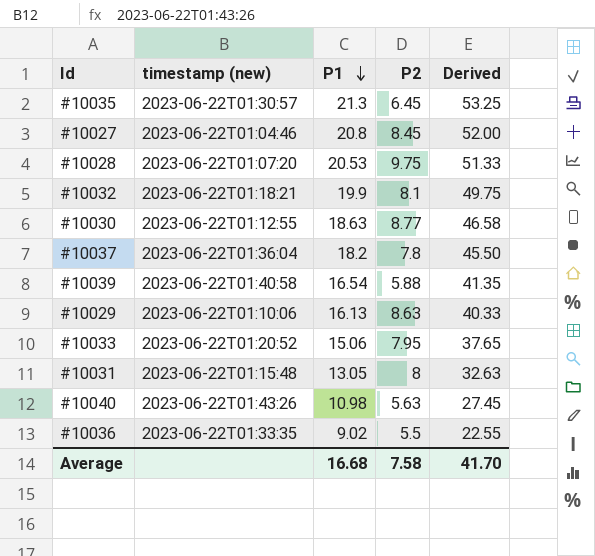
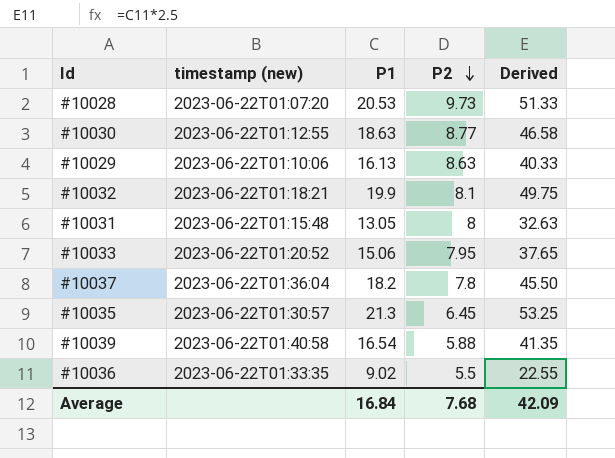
row order: P1 descending -> P2 descending
row #10027: 2023-06-22T01:04:46 | 20.8 | 8.45 | 52.00 -> none
row #10040: 2023-06-22T01:43:26 | 10.98 | 5.63 | 27.45 -> none
#10028 | P2: 9.75 -> 9.73
Average | P1: 16.68 -> 16.84
Average | P2: 7.58 -> 7.68
Average | Derived: 41.70 -> 42.09

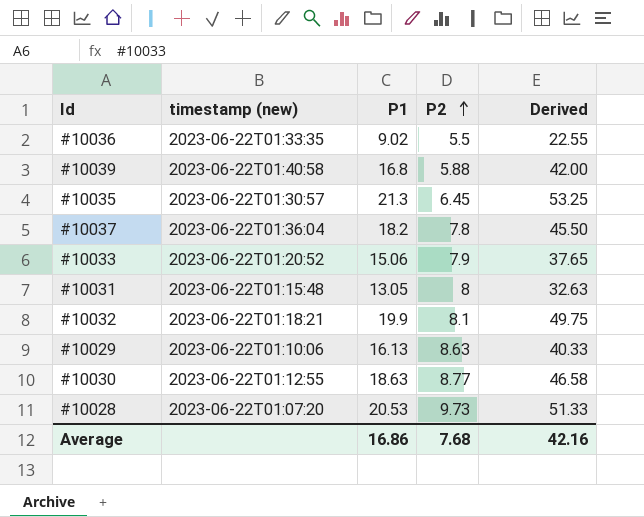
row order: P2 descending -> P2 ascending
#10039 | P1: 16.54 -> 16.8
#10039 | Derived: 41.35 -> 42.00
#10033 | P2: 7.95 -> 7.9
Average | P1: 16.84 -> 16.86
Average | Derived: 42.09 -> 42.16

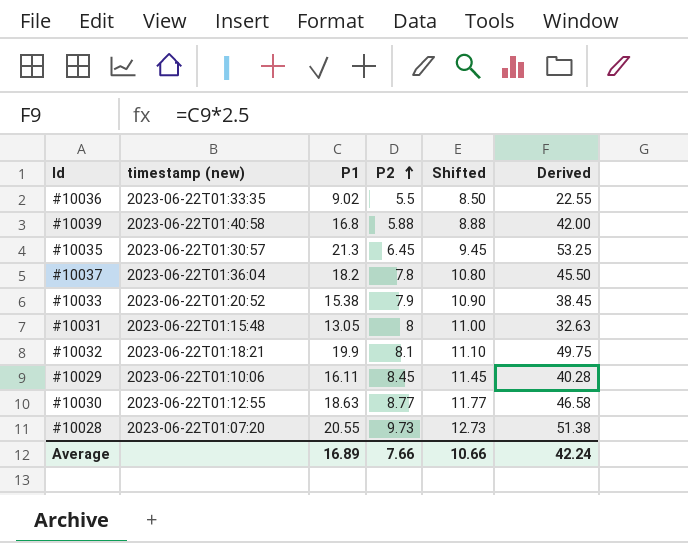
column Shifted | formula: none -> [P2] + 3
#10033 | P1: 15.06 -> 15.38
#10033 | Derived: 37.65 -> 38.45
#10029 | P1: 16.13 -> 16.11
#10029 | P2: 8.63 -> 8.45
#10029 | Derived: 40.33 -> 40.28
#10028 | P1: 20.53 -> 20.55
#10028 | Derived: 51.33 -> 51.38
Average | P1: 16.86 -> 16.89
Average | P2: 7.68 -> 7.66
Average | Derived: 42.16 -> 42.24

